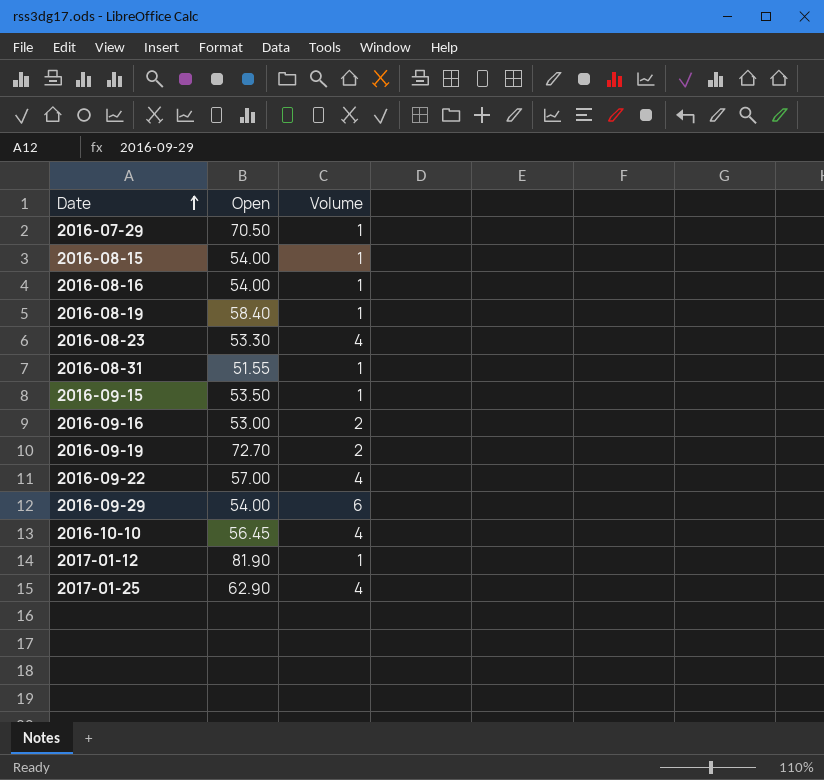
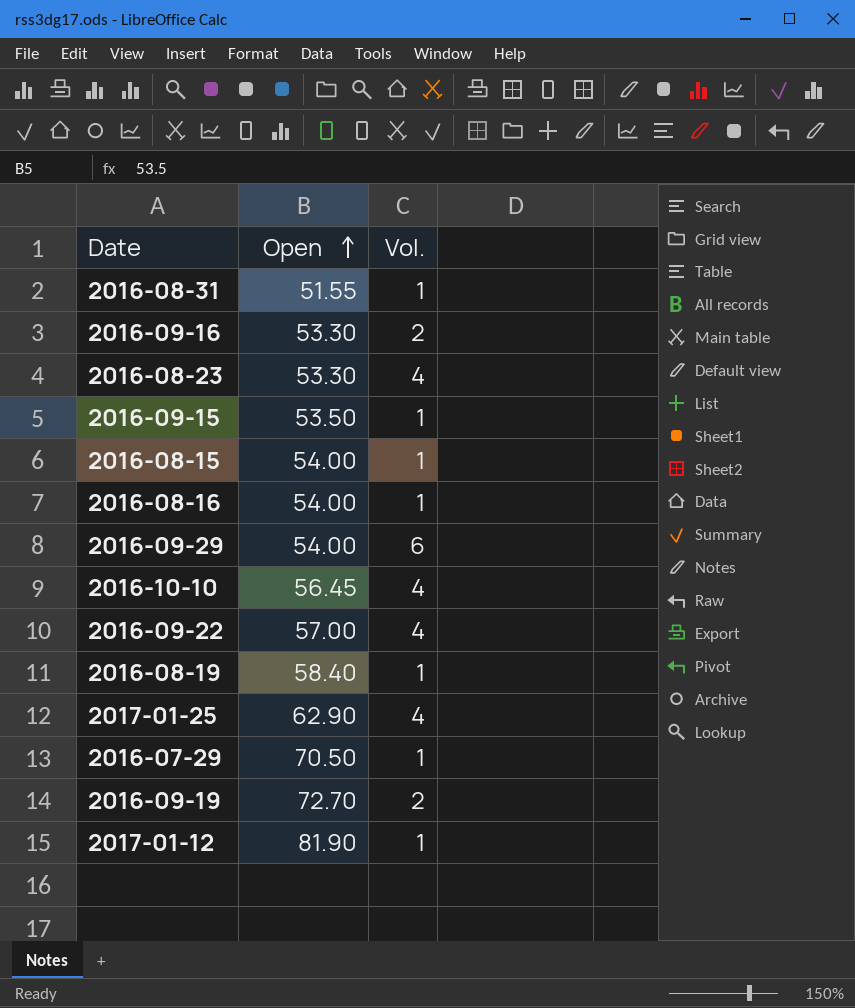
row order: Date ascending -> Open ascending
column name: Volume -> Vol.
2016-09-16 | Open: 53.00 -> 53.30

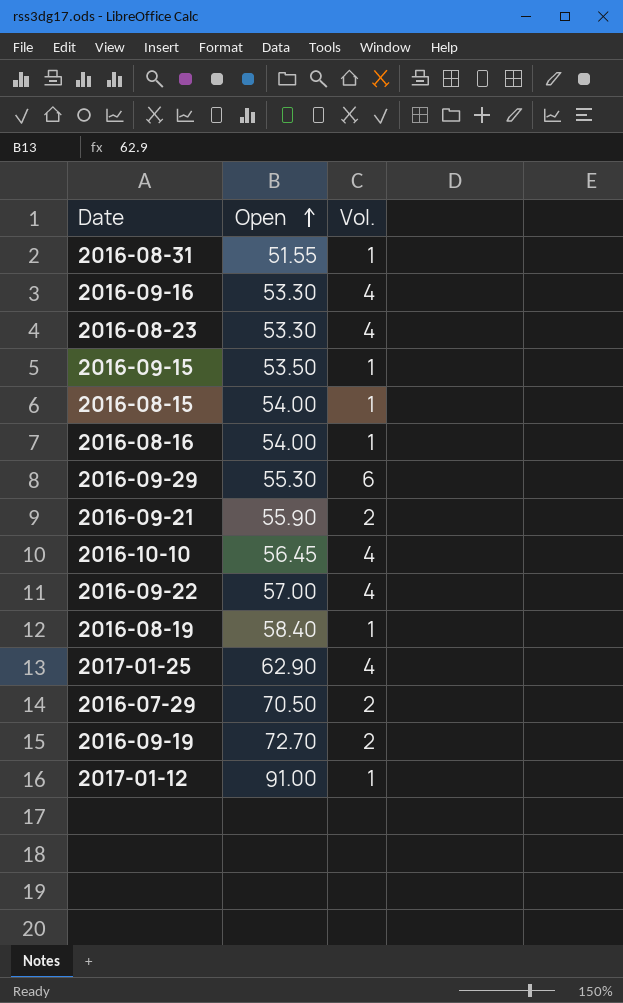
2016-09-16 | Vol.: 2 -> 4
2016-09-29 | Open: 54.00 -> 55.30
row 2016-09-21: none -> 55.90 | 2
2016-07-29 | Vol.: 1 -> 2
2017-01-12 | Open: 81.90 -> 91.00

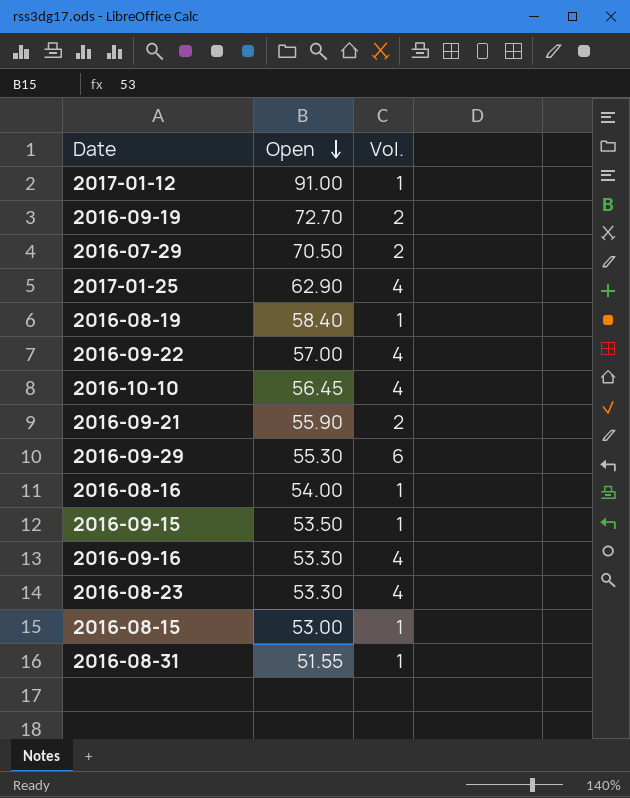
row order: Open ascending -> Open descending
2016-08-15 | Open: 54.00 -> 53.00

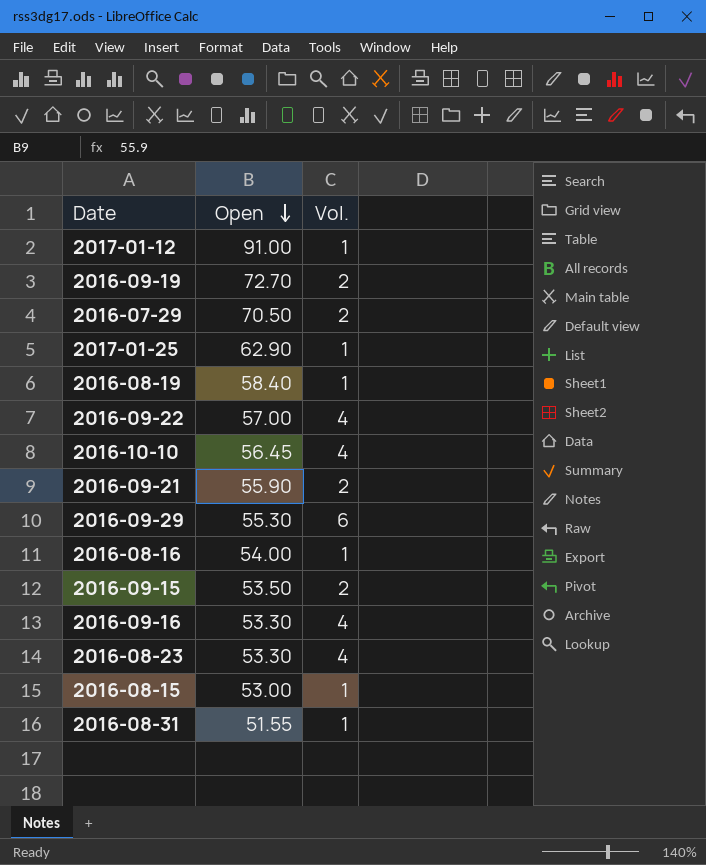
2017-01-25 | Vol.: 4 -> 1
2016-09-15 | Vol.: 1 -> 2

